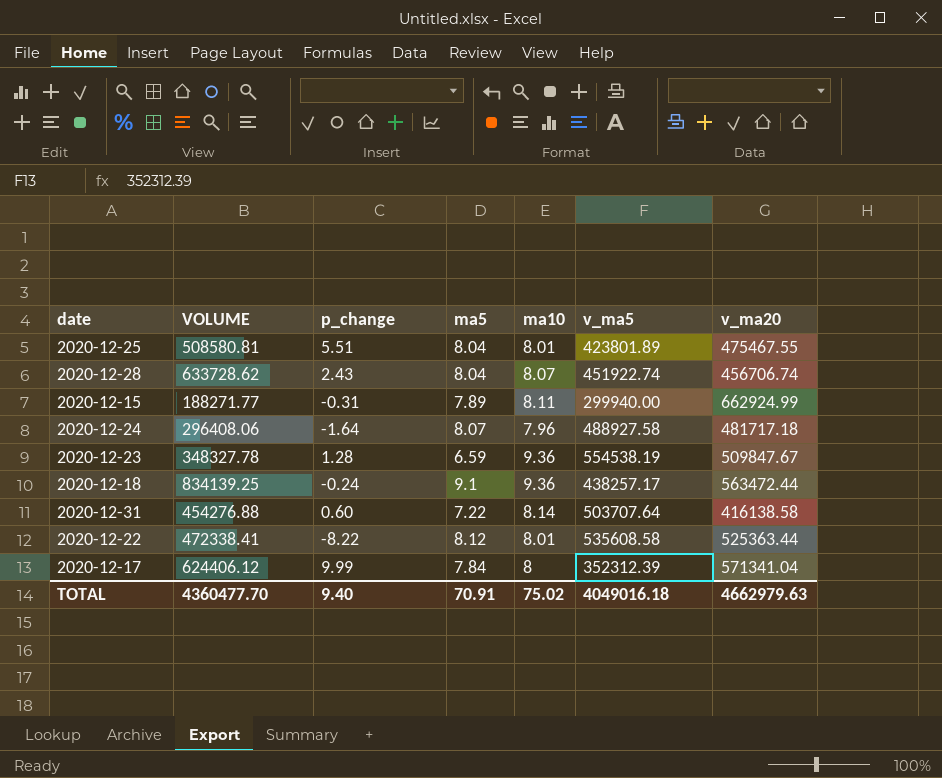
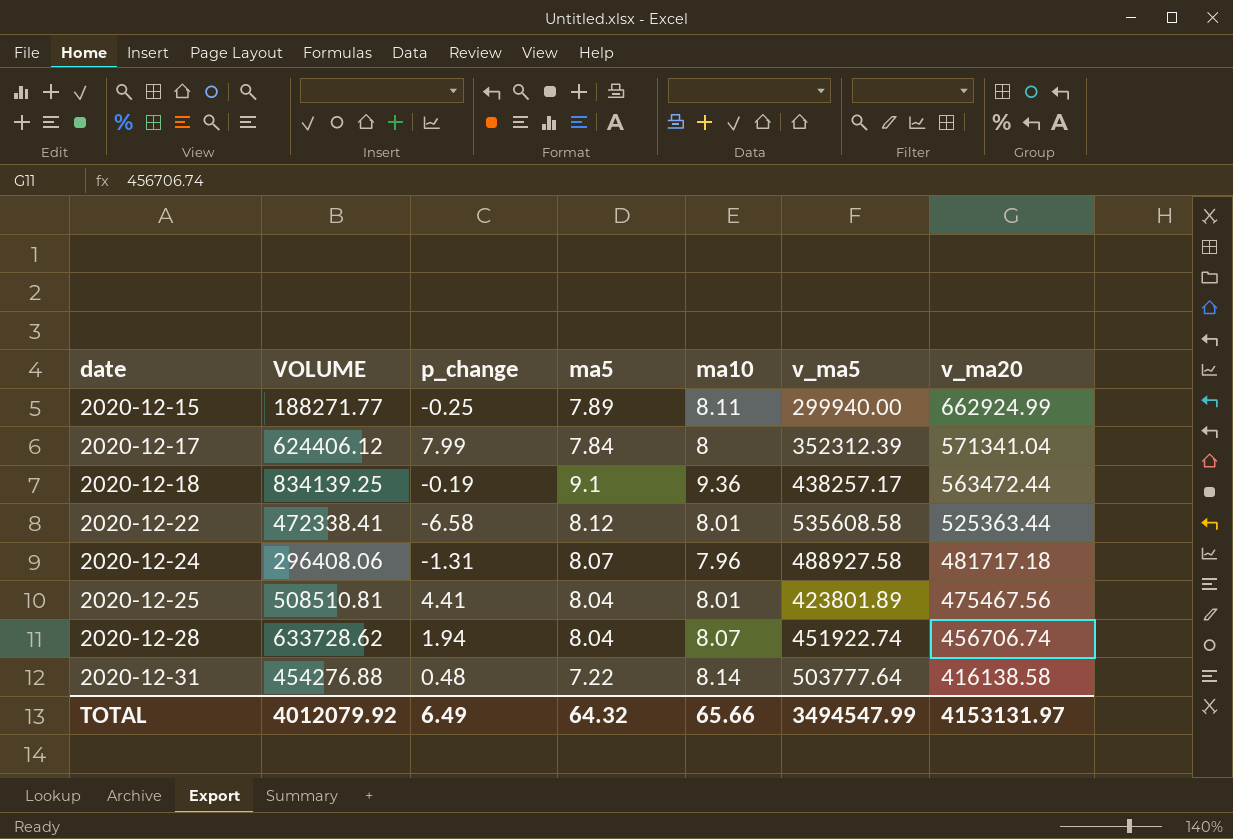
row order: none -> date ascending
row 2020-12-23: 348327.78 | 1.28 | 6.59 | 9.36 | 554538.19 | 509847.67 -> none
2020-12-15 | p_change: -0.31 -> -0.25
2020-12-17 | p_change: 9.99 -> 7.99
2020-12-18 | p_change: -0.24 -> -0.19
2020-12-22 | p_change: -8.22 -> -6.58
2020-12-24 | p_change: -1.64 -> -1.31
2020-12-25 | VOLUME: 508580.81 -> 508510.81
2020-12-25 | p_change: 5.51 -> 4.41
2020-12-25 | v_ma20: 475467.55 -> 475467.56
2020-12-28 | p_change: 2.43 -> 1.94
2020-12-31 | p_change: 0.60 -> 0.48
2020-12-31 | v_ma5: 503707.64 -> 503777.64
TOTAL | VOLUME: 4360477.70 -> 4012079.92
TOTAL | p_change: 9.40 -> 6.49
TOTAL | ma5: 70.91 -> 64.32
TOTAL | ma10: 75.02 -> 65.66
TOTAL | v_ma5: 4049016.18 -> 3494547.99
TOTAL | v_ma20: 4662979.63 -> 4153131.97

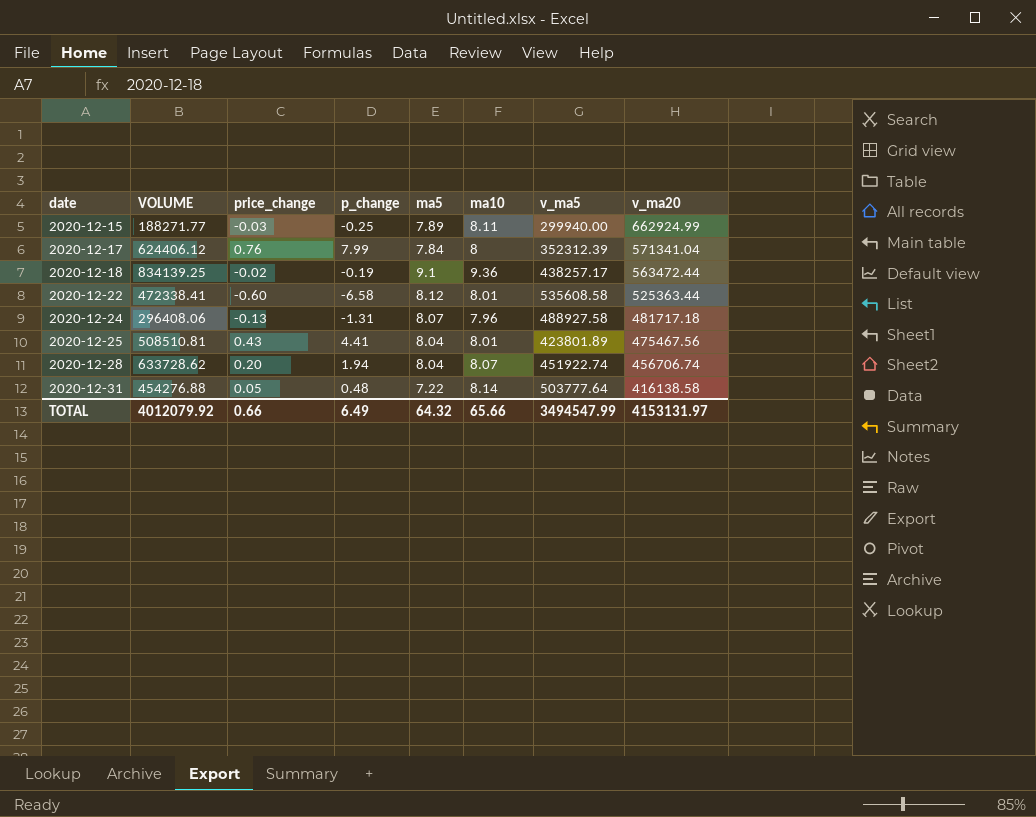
column price_change | position: none -> 3

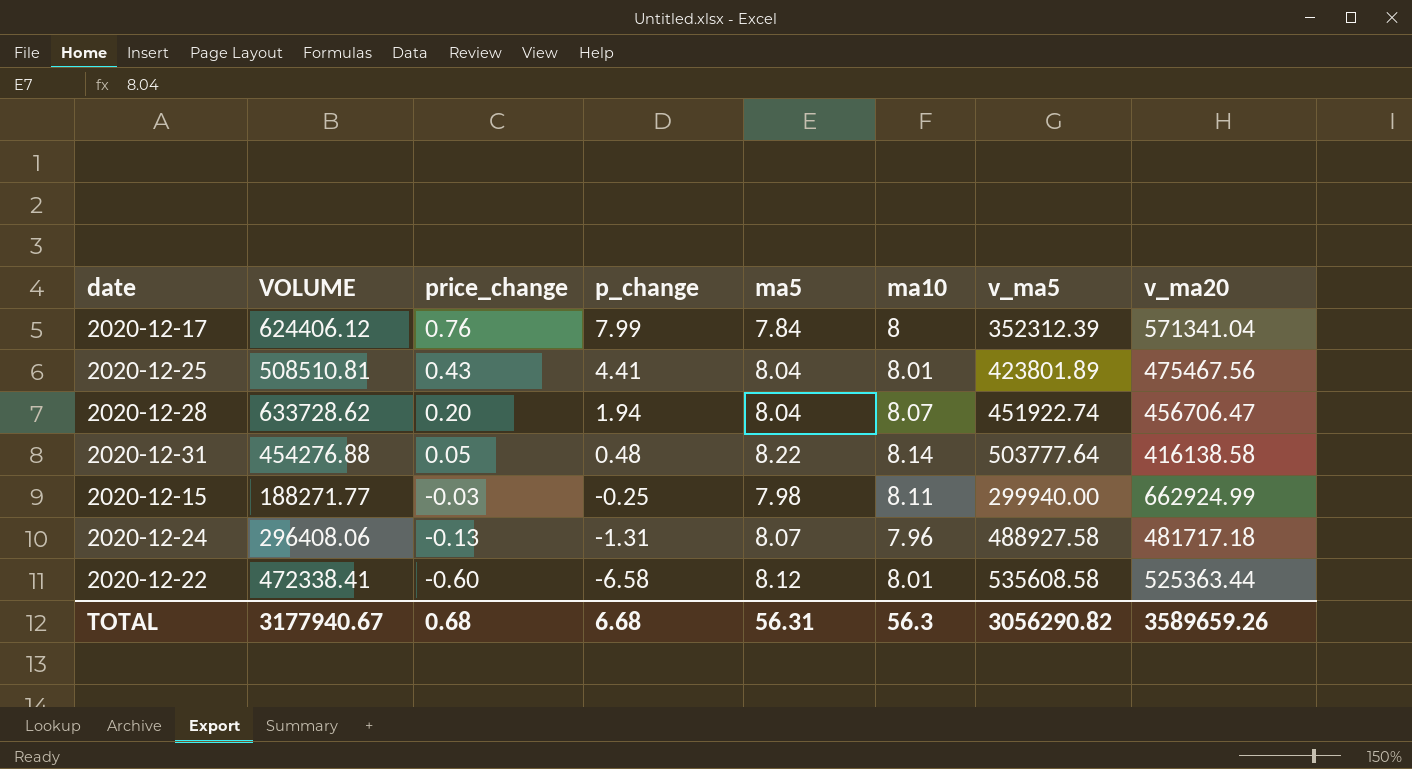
row order: date ascending -> price_change descending
row 2020-12-18: 834139.25 | -0.02 | -0.19 | 9.1 | 9.36 | 438257.17 | 563472.44 -> none
2020-12-28 | v_ma20: 456706.74 -> 456706.47
2020-12-31 | ma5: 7.22 -> 8.22
2020-12-15 | ma5: 7.89 -> 7.98
TOTAL | VOLUME: 4012079.92 -> 3177940.67
TOTAL | price_change: 0.66 -> 0.68
TOTAL | p_change: 6.49 -> 6.68
TOTAL | ma5: 64.32 -> 56.31
TOTAL | ma10: 65.66 -> 56.3
TOTAL | v_ma5: 3494547.99 -> 3056290.82
TOTAL | v_ma20: 4153131.97 -> 3589659.26

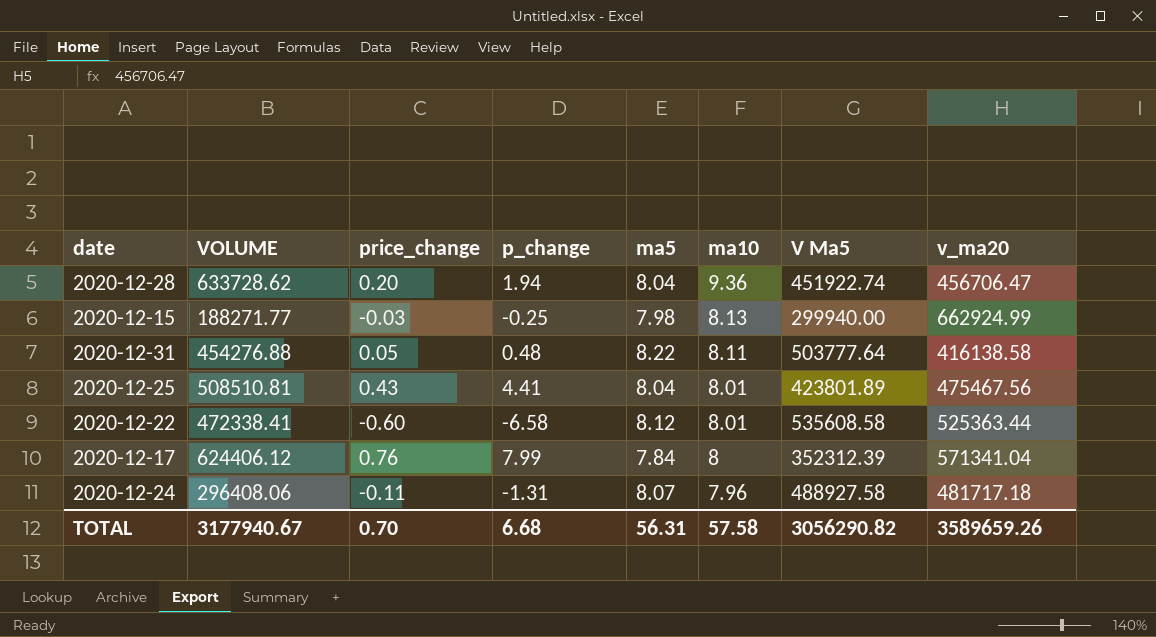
row order: price_change descending -> ma10 descending
column name: v_ma5 -> V Ma5
2020-12-28 | ma10: 8.07 -> 9.36
2020-12-15 | ma10: 8.11 -> 8.13
2020-12-31 | ma10: 8.14 -> 8.11
2020-12-24 | price_change: -0.13 -> -0.11
TOTAL | price_change: 0.68 -> 0.70
TOTAL | ma10: 56.3 -> 57.58

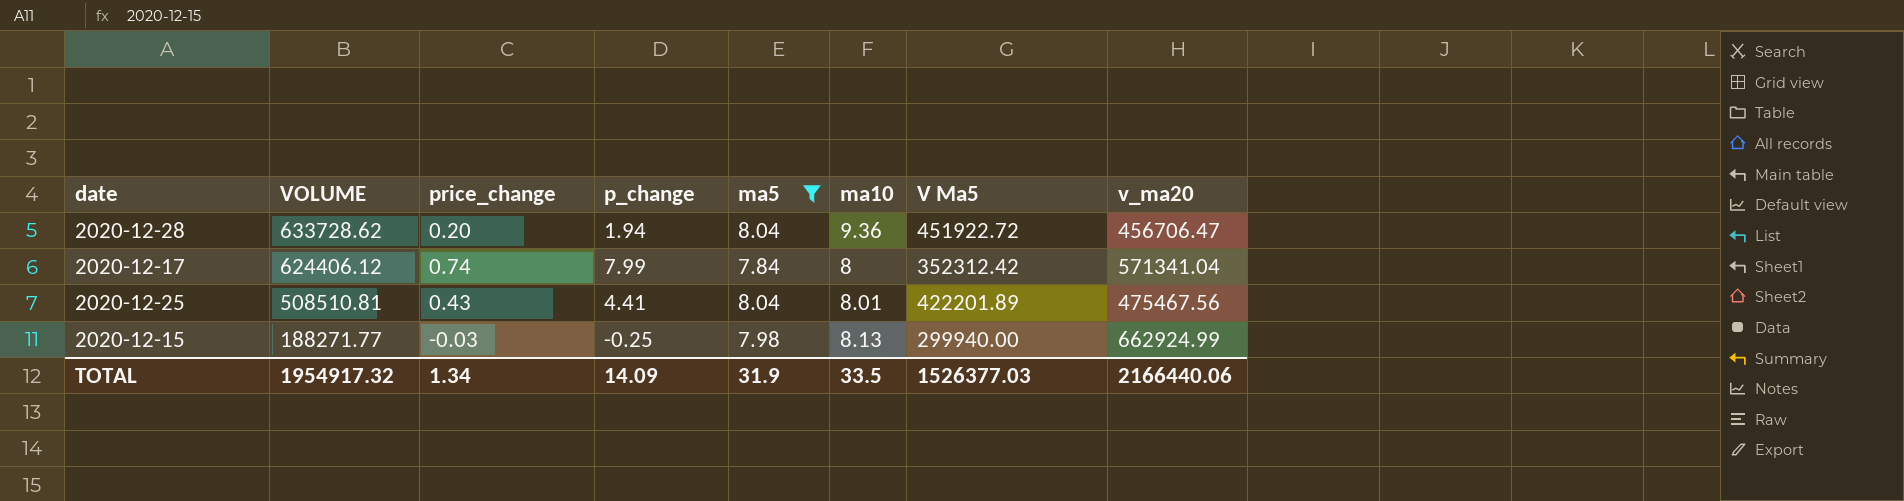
filter: none -> ma5 <= 8.04
row order: ma10 descending -> VOLUME descending
2020-12-28 | V Ma5: 451922.74 -> 451922.72
2020-12-17 | price_change: 0.76 -> 0.74
2020-12-17 | V Ma5: 352312.39 -> 352312.42
2020-12-25 | V Ma5: 423801.89 -> 422201.89
TOTAL | VOLUME: 3177940.67 -> 1954917.32
TOTAL | price_change: 0.70 -> 1.34
TOTAL | p_change: 6.68 -> 14.09
TOTAL | ma5: 56.31 -> 31.9
TOTAL | ma10: 57.58 -> 33.5
TOTAL | V Ma5: 3056290.82 -> 1526377.03
TOTAL | v_ma20: 3589659.26 -> 2166440.06

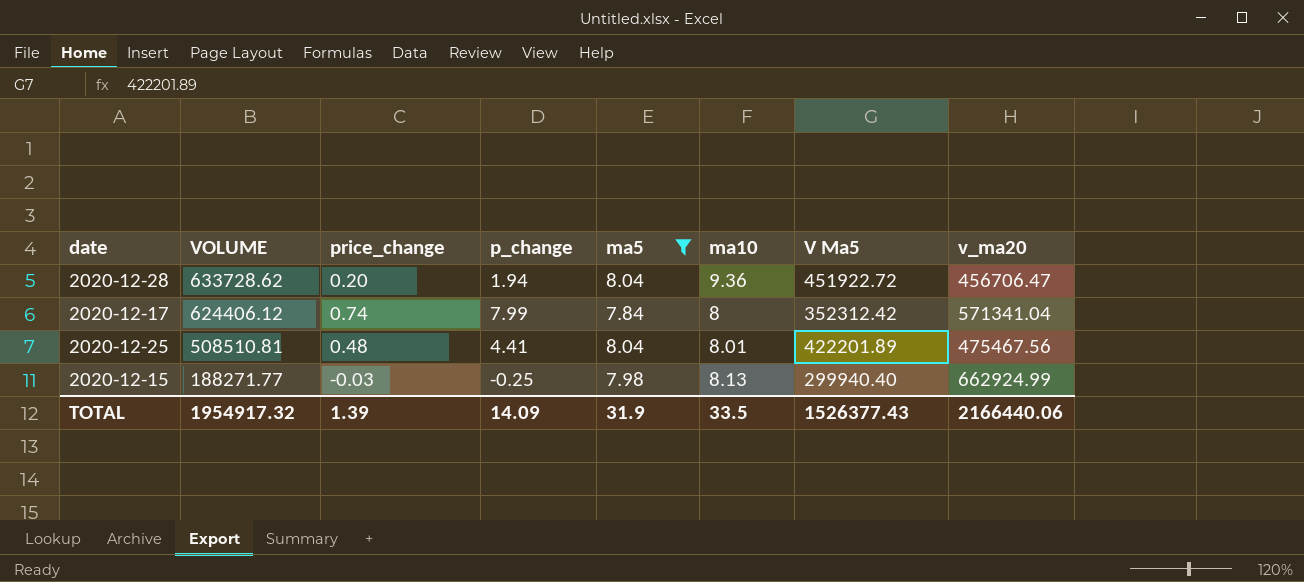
2020-12-25 | price_change: 0.43 -> 0.48
2020-12-15 | V Ma5: 299940.00 -> 299940.40
TOTAL | price_change: 1.34 -> 1.39
TOTAL | V Ma5: 1526377.03 -> 1526377.43

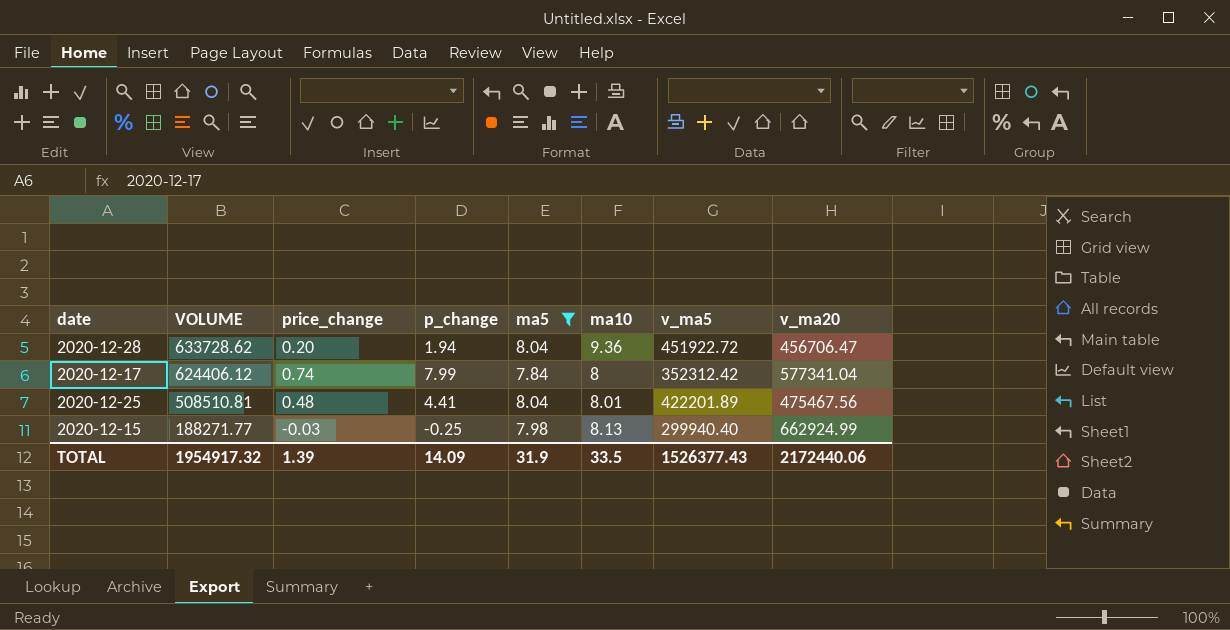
column name: V Ma5 -> v_ma5
2020-12-17 | v_ma20: 571341.04 -> 577341.04
TOTAL | v_ma20: 2166440.06 -> 2172440.06

